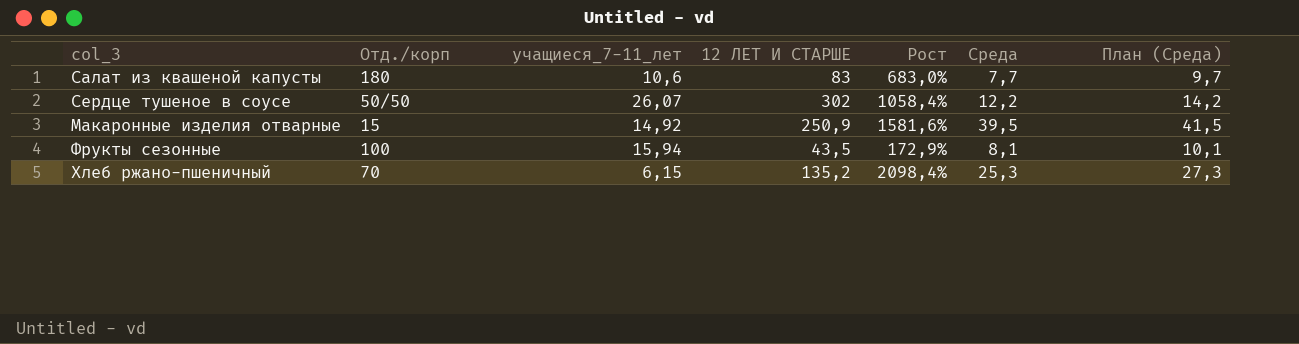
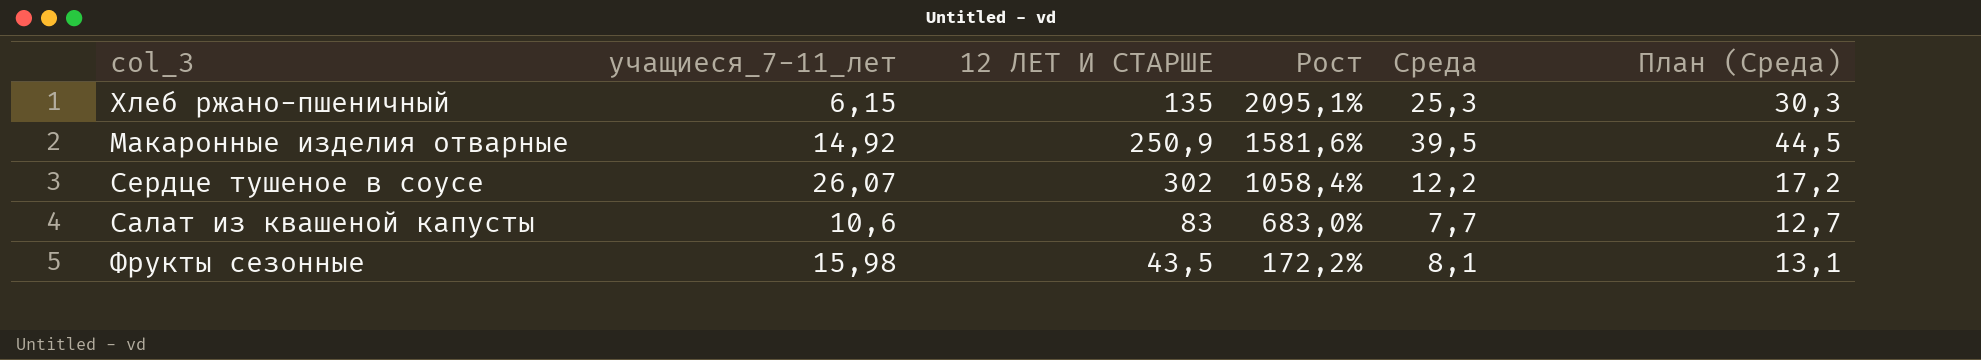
row order: none -> Рост descending
column Отд./корп | position: 2 -> none
column План (Среда) | formula: [Среда] + 2 -> [Среда] + 5
Хлеб ржано-пшеничный | 12 ЛЕТ И СТАРШЕ: 135,2 -> 135
Хлеб ржано-пшеничный | Рост: 2098,4% -> 2095,1%
Фрукты сезонные | учащиеся_7-11_лет: 15,94 -> 15,98
Фрукты сезонные | Рост: 172,9% -> 172,2%

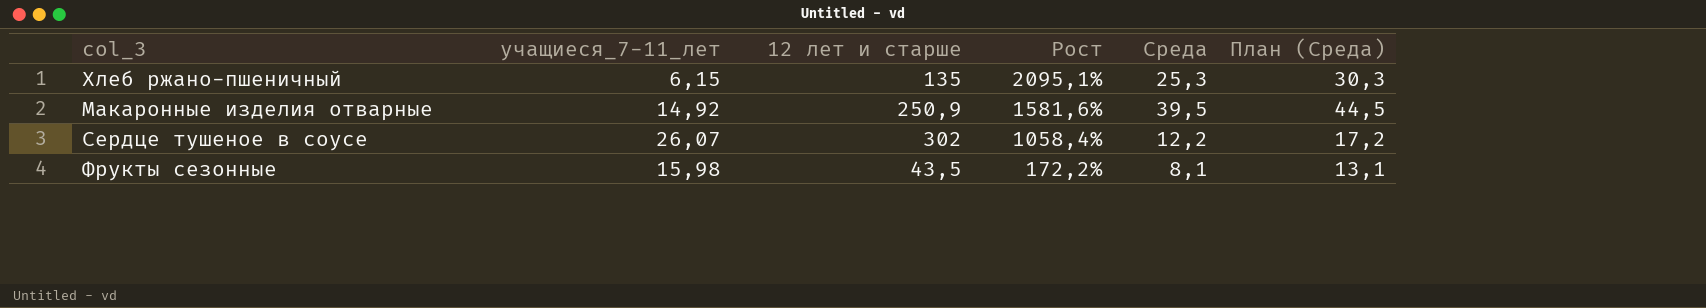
column name: 12 ЛЕТ И СТАРШЕ -> 12 лет и старше
row Салат из квашеной капусты: 10,6 | 83 | 683,0% | 7,7 | 12,7 -> none

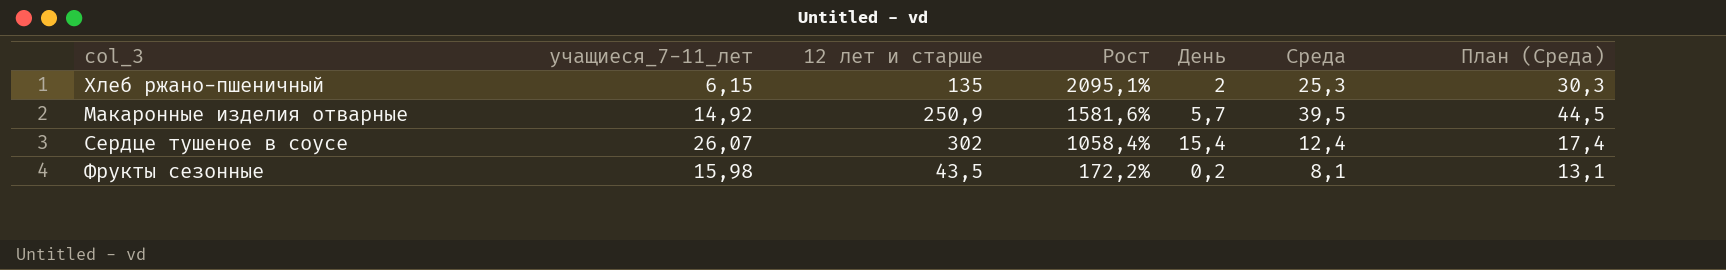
column День | position: none -> 5
Сердце тушеное в соусе | Среда: 12,2 -> 12,4
Сердце тушеное в соусе | План (Среда): 17,2 -> 17,4

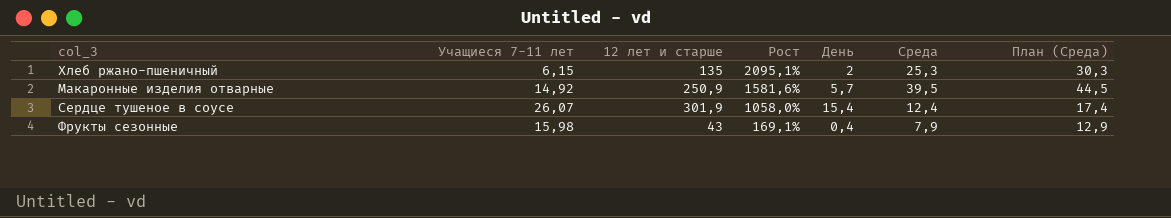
column name: учащиеся_7-11_лет -> Учащиеся 7-11 лет
Сердце тушеное в соусе | 12 лет и старше: 302 -> 301,9
Сердце тушеное в соусе | Рост: 1058,4% -> 1058,0%
Фрукты сезонные | 12 лет и старше: 43,5 -> 43
Фрукты сезонные | Рост: 172,2% -> 169,1%
Фрукты сезонные | День: 0,2 -> 0,4
Фрукты сезонные | Среда: 8,1 -> 7,9
Фрукты сезонные | План (Среда): 13,1 -> 12,9

